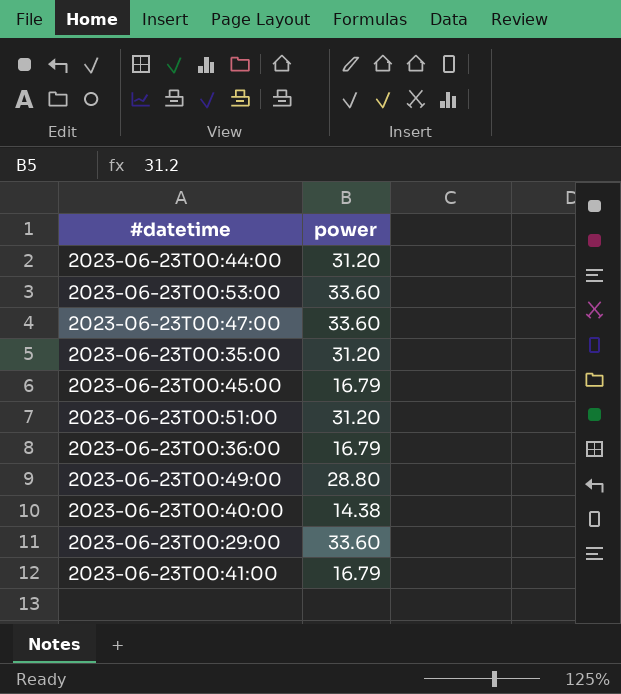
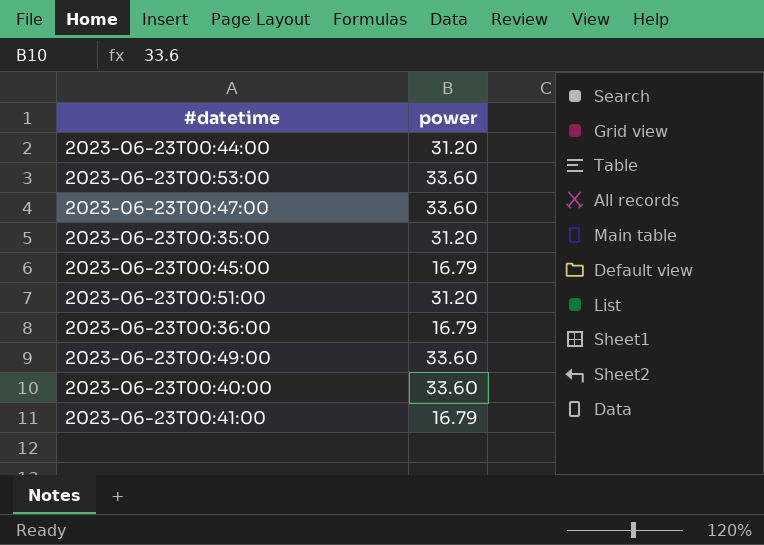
row 2023-06-23T00:29:00: 33.60 -> none
2023-06-23T00:49:00 | power: 28.80 -> 33.60
2023-06-23T00:40:00 | power: 14.38 -> 33.60

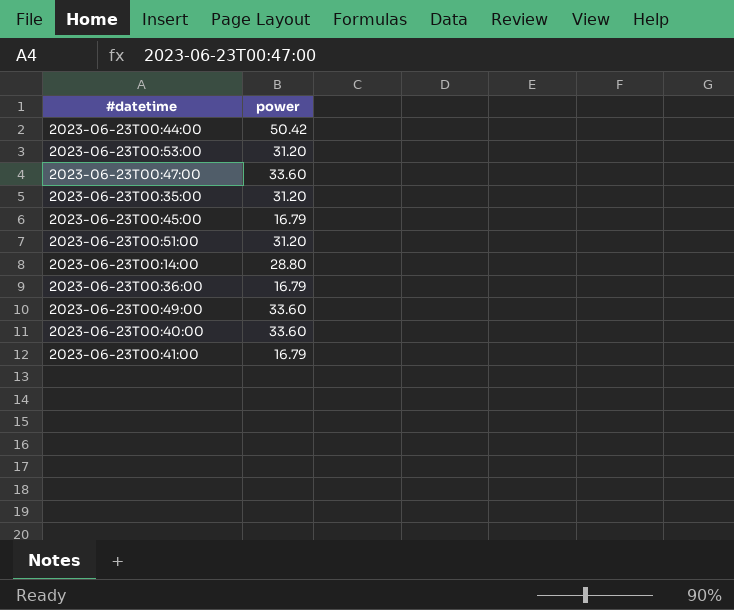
2023-06-23T00:44:00 | power: 31.20 -> 50.42
2023-06-23T00:53:00 | power: 33.60 -> 31.20
row 2023-06-23T00:14:00: none -> 28.80

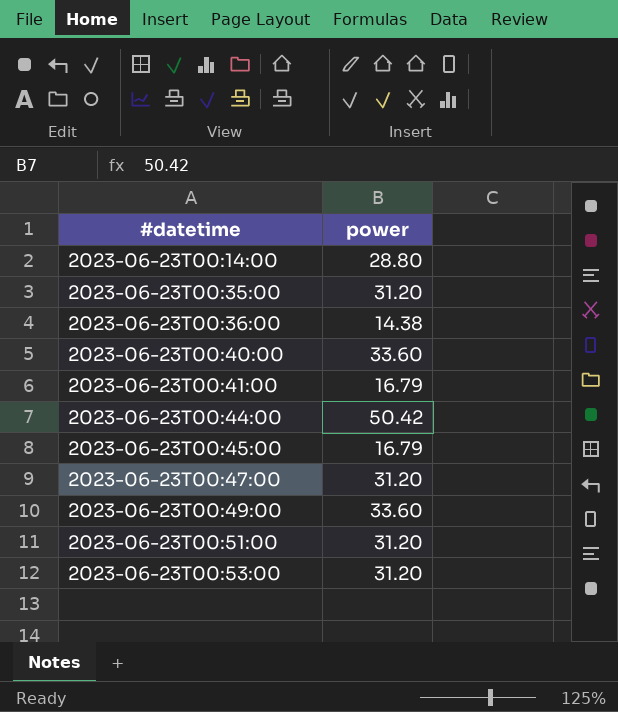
row order: none -> #datetime ascending
2023-06-23T00:36:00 | power: 16.79 -> 14.38
2023-06-23T00:47:00 | power: 33.60 -> 31.20

